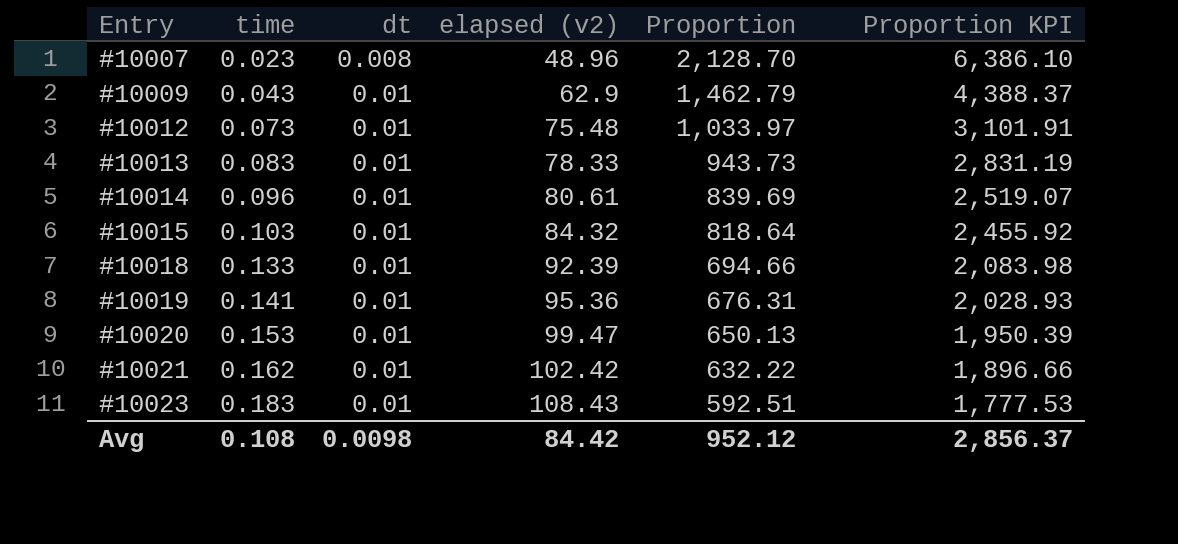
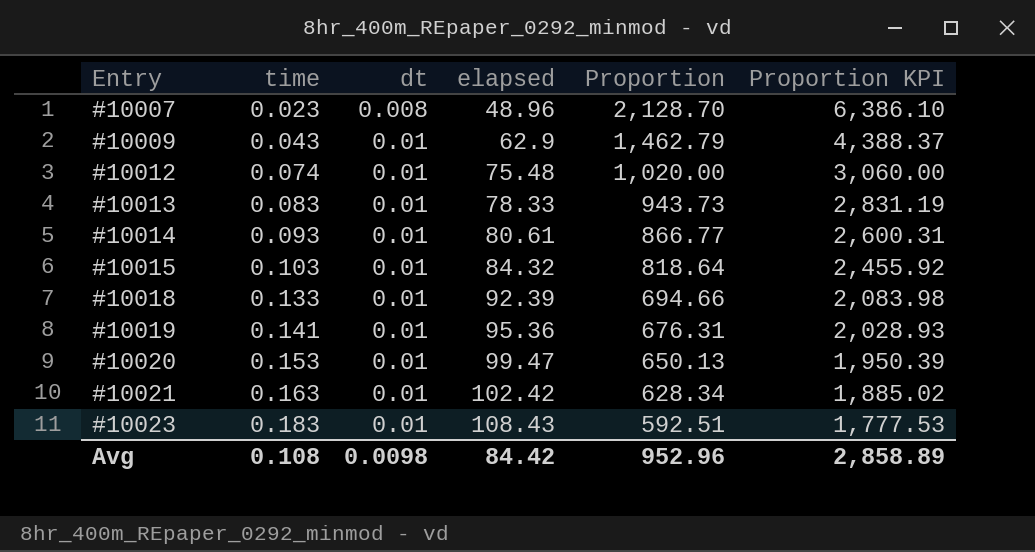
column name: elapsed (v2) -> elapsed
#10012 | time: 0.073 -> 0.074
#10012 | Proportion: 1,033.97 -> 1,020.00
#10012 | Proportion KPI: 3,101.91 -> 3,060.00
#10014 | time: 0.096 -> 0.093
#10014 | Proportion: 839.69 -> 866.77
#10014 | Proportion KPI: 2,519.07 -> 2,600.31
#10021 | time: 0.162 -> 0.163
#10021 | Proportion: 632.22 -> 628.34
#10021 | Proportion KPI: 1,896.66 -> 1,885.02
Avg | Proportion: 952.12 -> 952.96
Avg | Proportion KPI: 2,856.37 -> 2,858.89

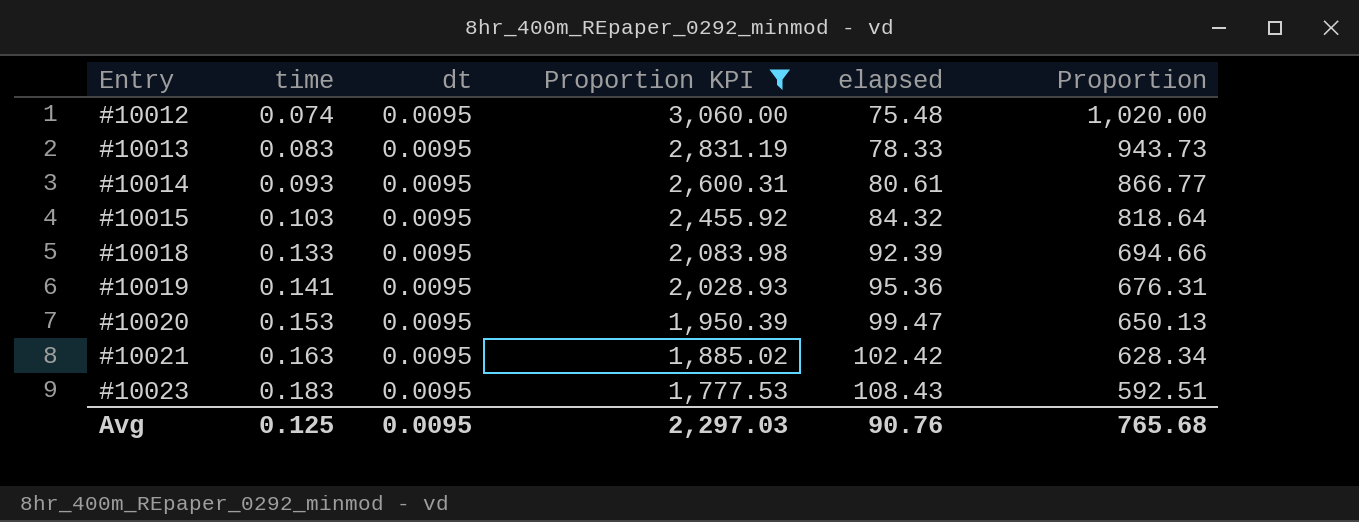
filter: none -> Proportion KPI <= 3,060.00
column Proportion KPI | position: 6 -> 4
#10012 | dt: 0.01 -> 0.0095
#10013 | dt: 0.01 -> 0.0095
#10014 | dt: 0.01 -> 0.0095
#10015 | dt: 0.01 -> 0.0095
#10018 | dt: 0.01 -> 0.0095
#10019 | dt: 0.01 -> 0.0095
#10020 | dt: 0.01 -> 0.0095
#10021 | dt: 0.01 -> 0.0095
#10023 | dt: 0.01 -> 0.0095
Avg | time: 0.108 -> 0.125
Avg | dt: 0.0098 -> 0.0095
Avg | Proportion KPI: 2,858.89 -> 2,297.03
Avg | elapsed: 84.42 -> 90.76
Avg | Proportion: 952.96 -> 765.68

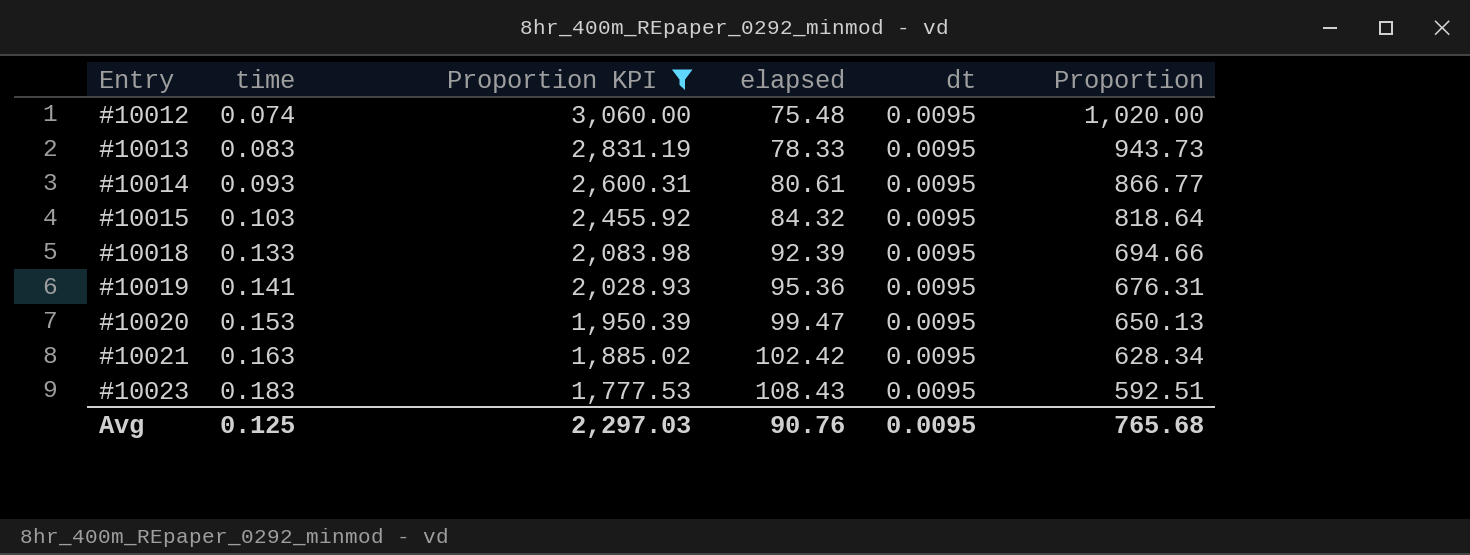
column dt | position: 3 -> 5

